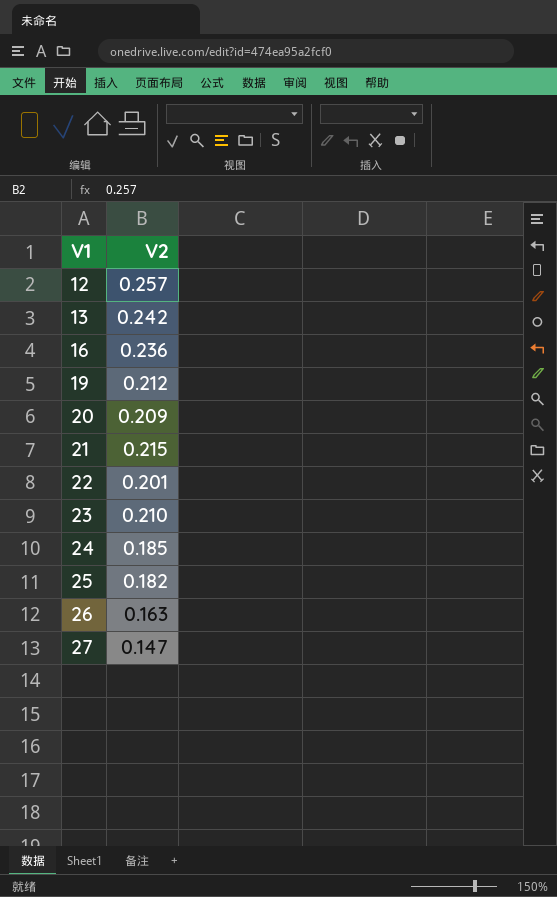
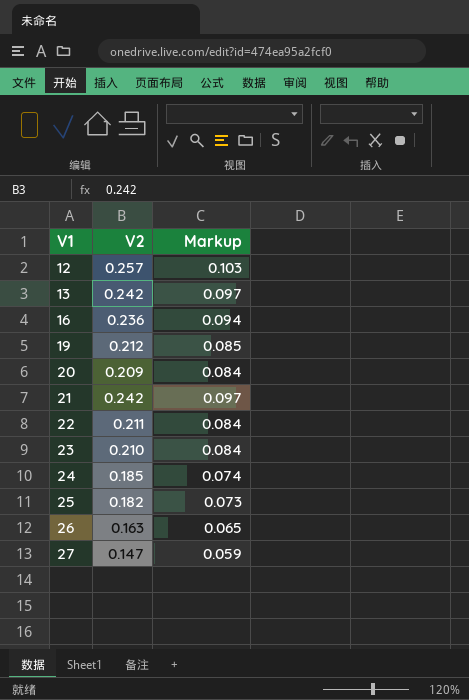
column Markup | formula: none -> [V2] * 0.4
21 | V2: 0.215 -> 0.242
22 | V2: 0.201 -> 0.211

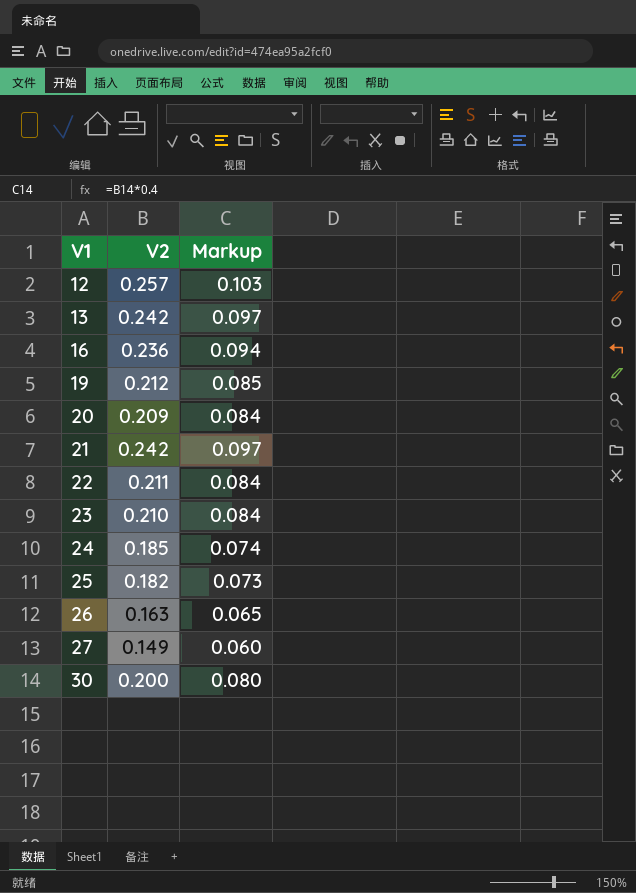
27 | V2: 0.147 -> 0.149
27 | Markup: 0.059 -> 0.060
row 30: none -> 0.200 | 0.080

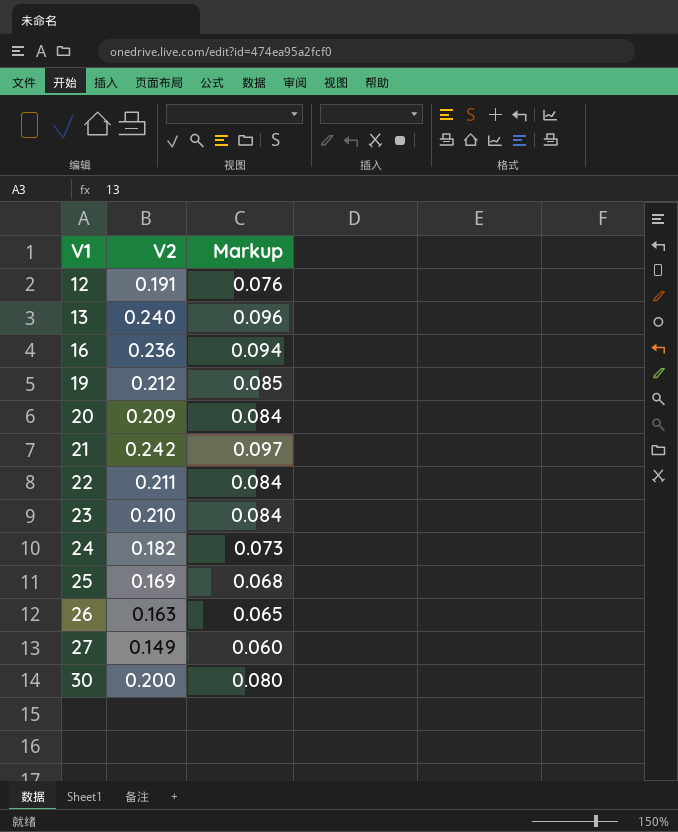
12 | V2: 0.257 -> 0.191
12 | Markup: 0.103 -> 0.076
13 | V2: 0.242 -> 0.240
13 | Markup: 0.097 -> 0.096
24 | V2: 0.185 -> 0.182
24 | Markup: 0.074 -> 0.073
25 | V2: 0.182 -> 0.169
25 | Markup: 0.073 -> 0.068

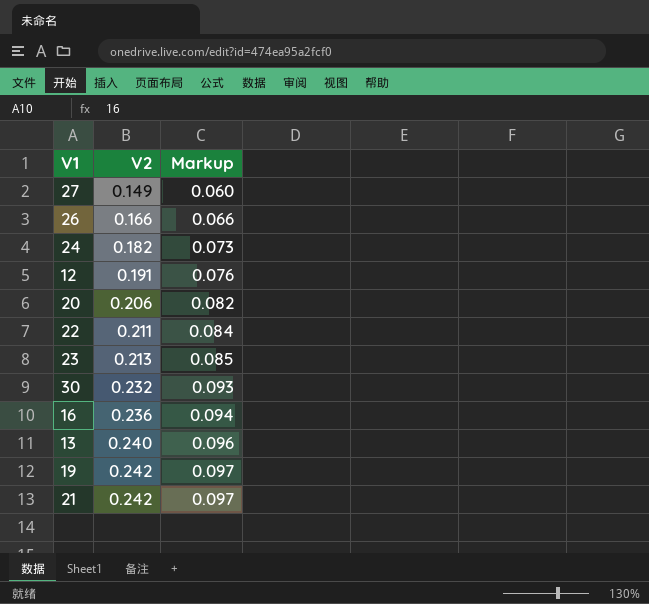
row order: V1 ascending -> V2 ascending
row 25: 0.169 | 0.068 -> none
26 | V2: 0.163 -> 0.166
26 | Markup: 0.065 -> 0.066
20 | V2: 0.209 -> 0.206
20 | Markup: 0.084 -> 0.082
23 | V2: 0.210 -> 0.213
23 | Markup: 0.084 -> 0.085
30 | V2: 0.200 -> 0.232
30 | Markup: 0.080 -> 0.093
19 | V2: 0.212 -> 0.242
19 | Markup: 0.085 -> 0.097

